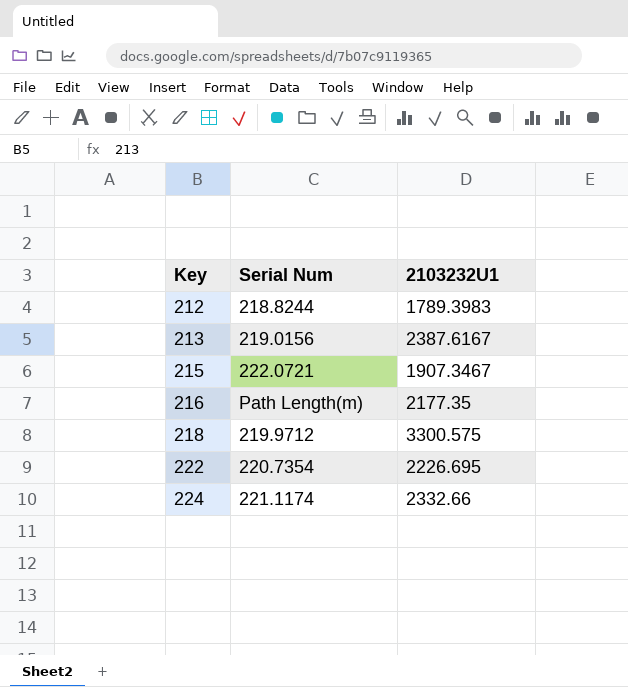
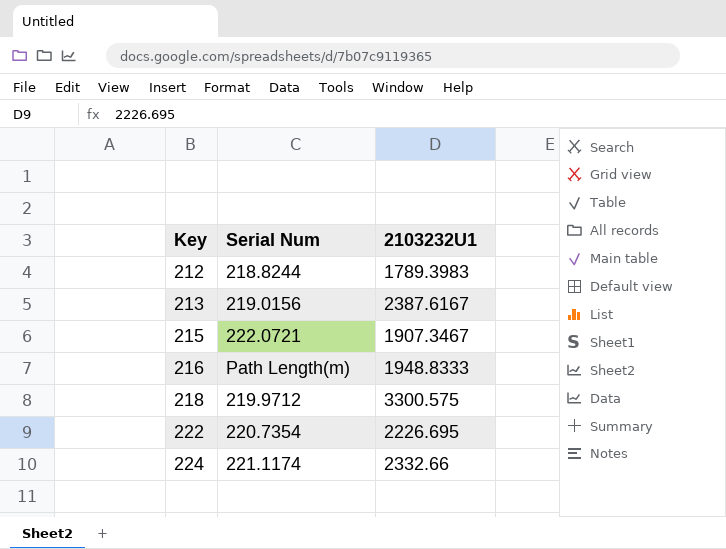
216 | 2103232U1: 2177.35 -> 1948.8333

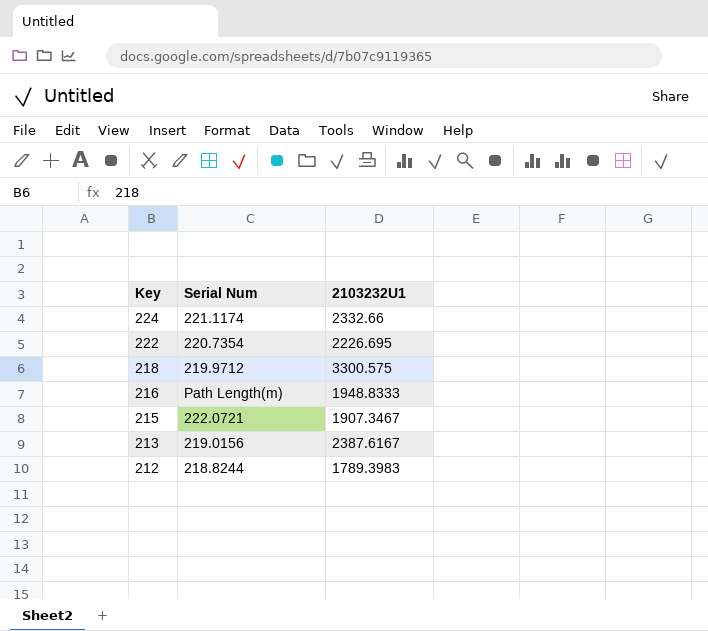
row order: Key ascending -> Key descending

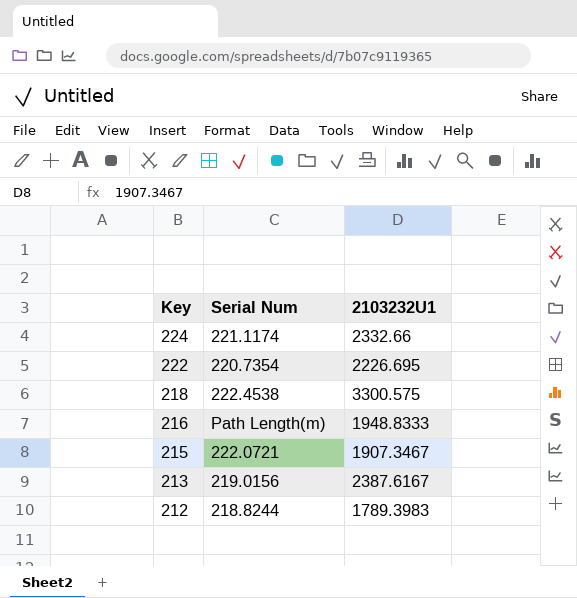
218 | Serial Num: 219.9712 -> 222.4538

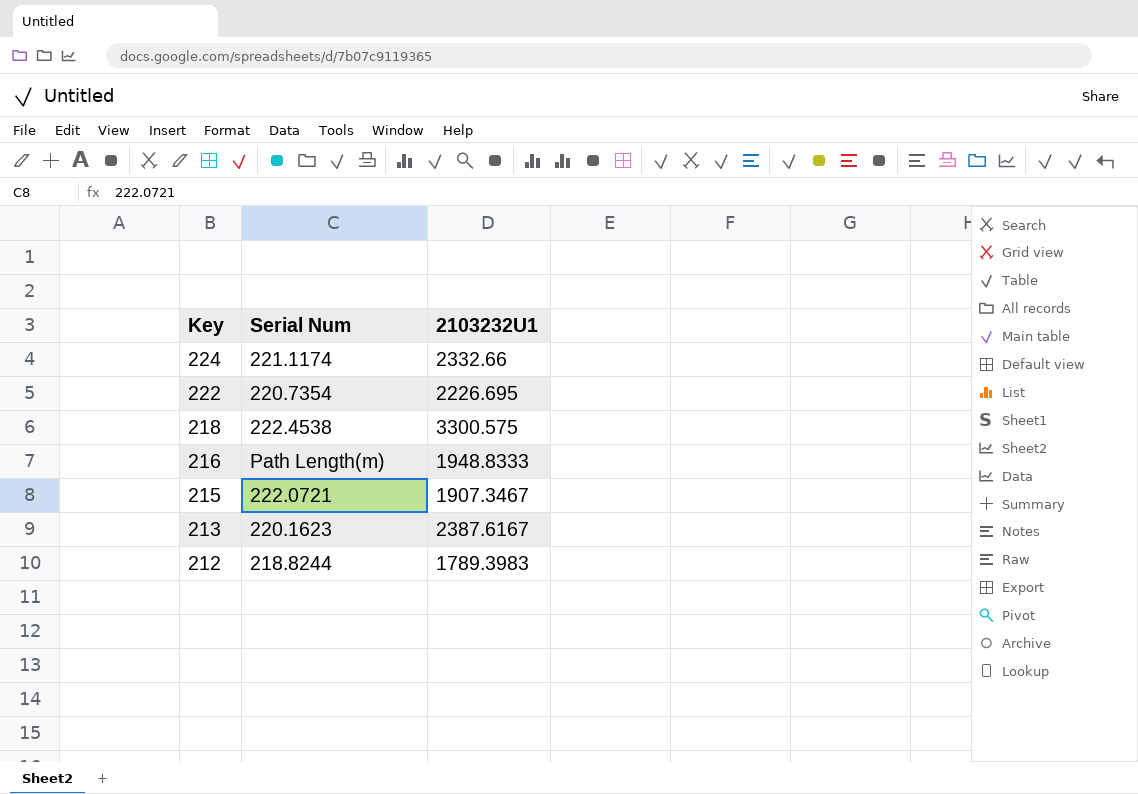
213 | Serial Num: 219.0156 -> 220.1623

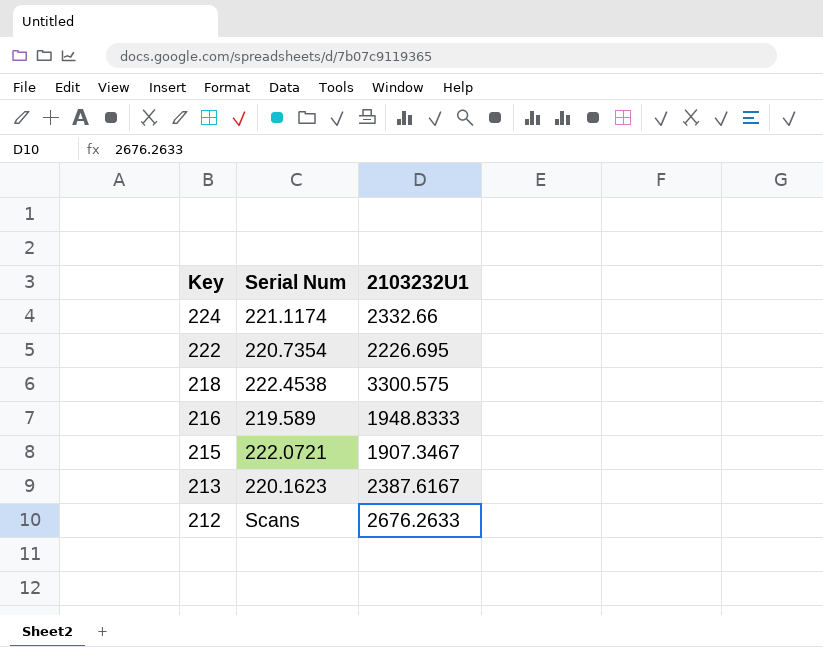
216 | Serial Num: Path Length(m) -> 219.589
212 | Serial Num: 218.8244 -> Scans
212 | 2103232U1: 1789.3983 -> 2676.2633

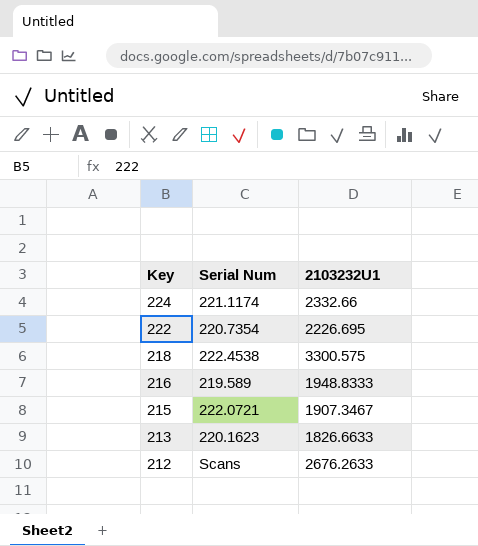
213 | 2103232U1: 2387.6167 -> 1826.6633

